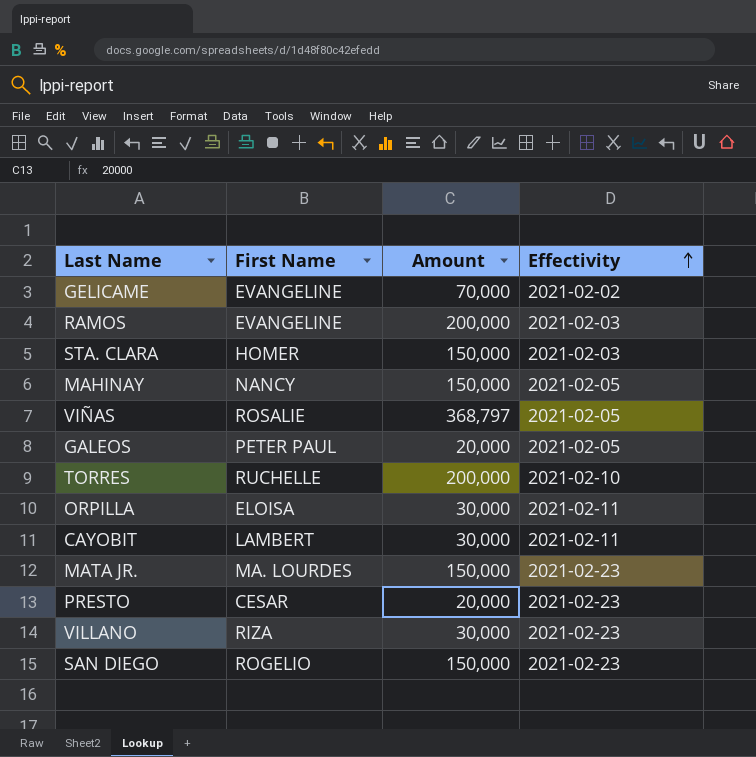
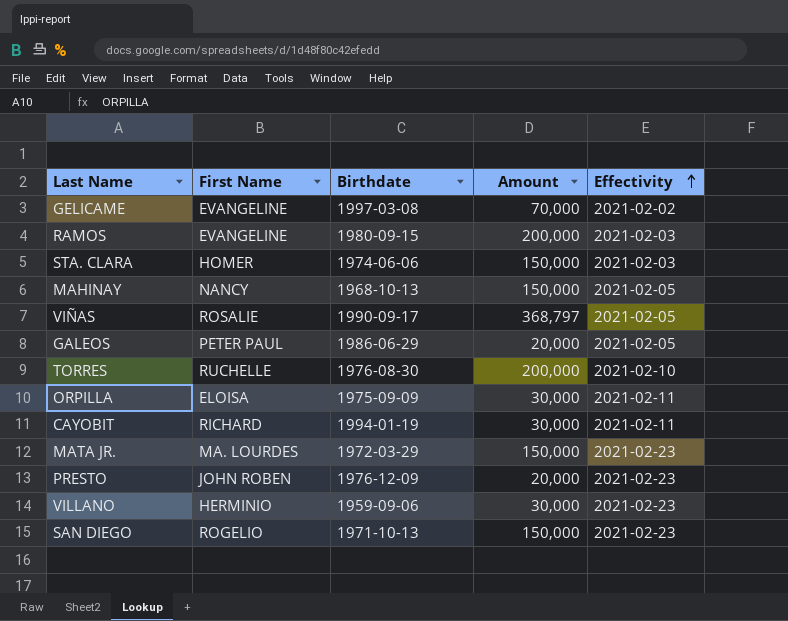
column Birthdate | position: none -> 3
CAYOBIT | First Name: LAMBERT -> RICHARD
PRESTO | First Name: CESAR -> JOHN ROBEN
VILLANO | First Name: RIZA -> HERMINIO

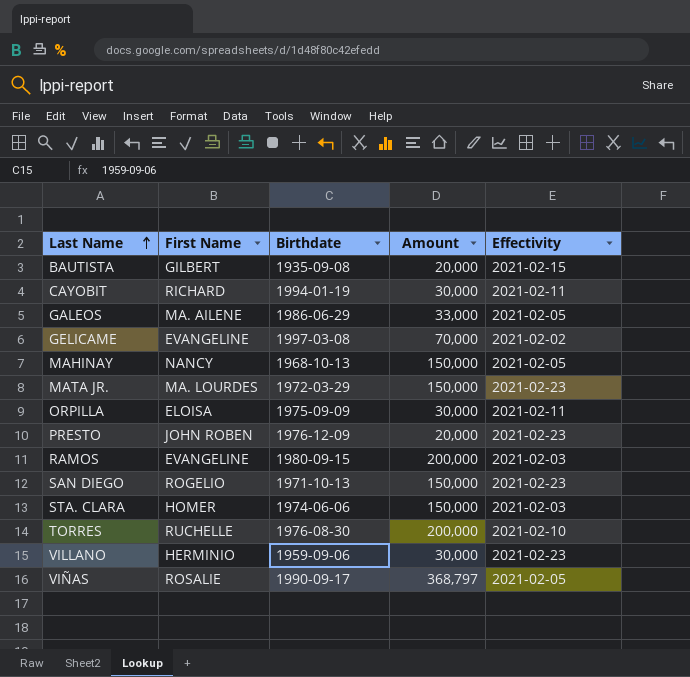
row order: Effectivity ascending -> Last Name ascending
row BAUTISTA: none -> GILBERT | 1935-09-08 | 20,000 | 2021-02-15
GALEOS | First Name: PETER PAUL -> MA. AILENE
GALEOS | Amount: 20,000 -> 33,000

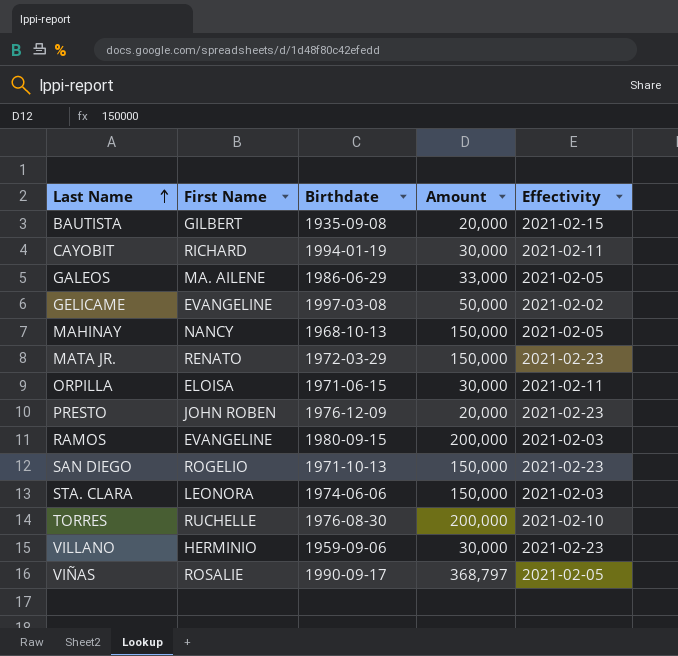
GELICAME | Amount: 70,000 -> 50,000
MATA JR. | First Name: MA. LOURDES -> RENATO
ORPILLA | Birthdate: 1975-09-09 -> 1971-06-15
STA. CLARA | First Name: HOMER -> LEONORA

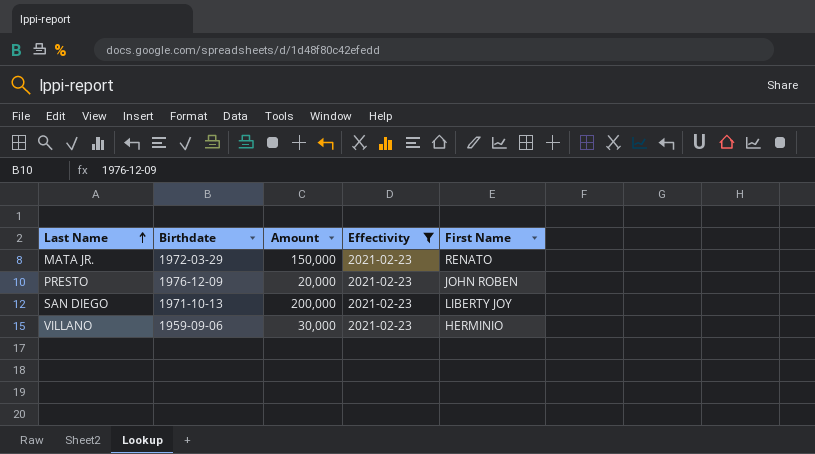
filter: none -> Effectivity = 2021-02-23
column First Name | position: 2 -> 5
SAN DIEGO | Amount: 150,000 -> 200,000
SAN DIEGO | First Name: ROGELIO -> LIBERTY JOY

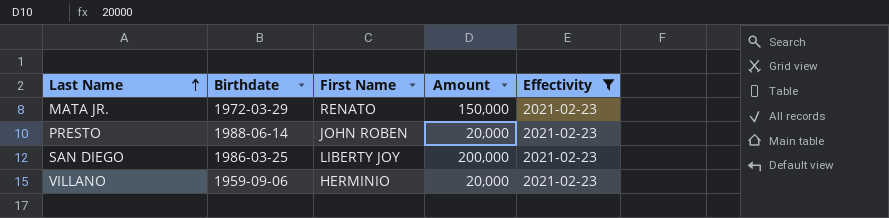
column First Name | position: 5 -> 3
PRESTO | Birthdate: 1976-12-09 -> 1988-06-14
SAN DIEGO | Birthdate: 1971-10-13 -> 1986-03-25
VILLANO | Amount: 30,000 -> 20,000

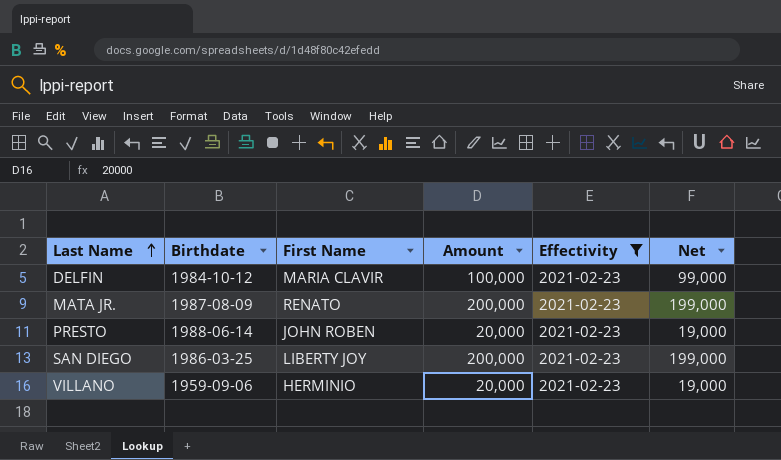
column Net | formula: none -> [Amount] - 1000
row DELFIN: none -> 1984-10-12 | MARIA CLAVIR | 100,000 | 2021-02-23 | 99,000
MATA JR. | Birthdate: 1972-03-29 -> 1987-08-09
MATA JR. | Amount: 150,000 -> 200,000

